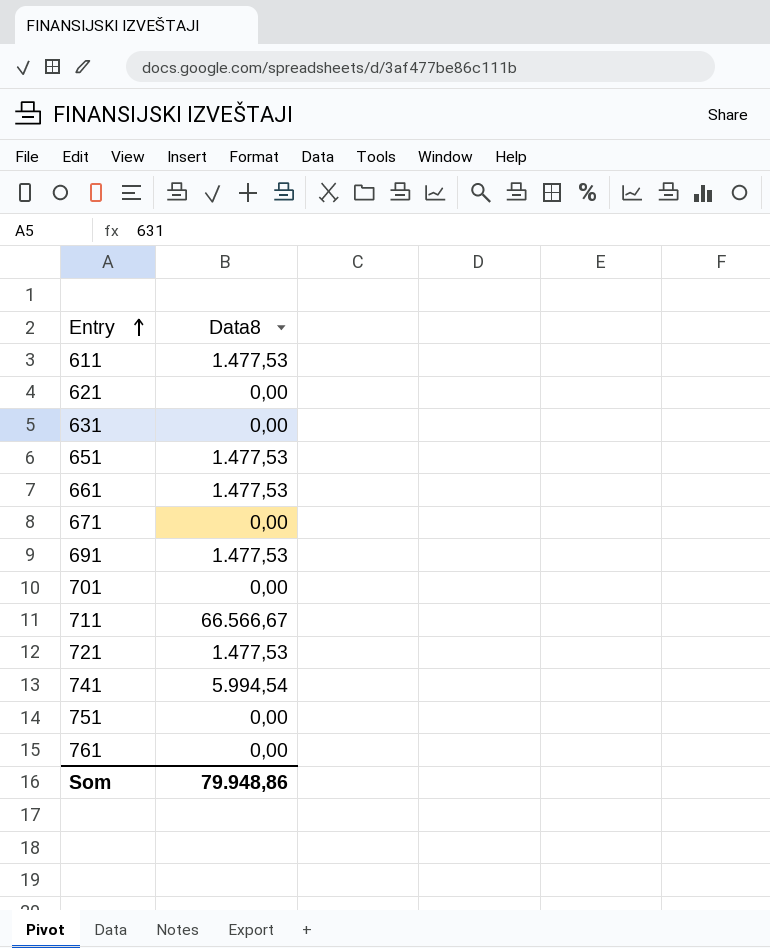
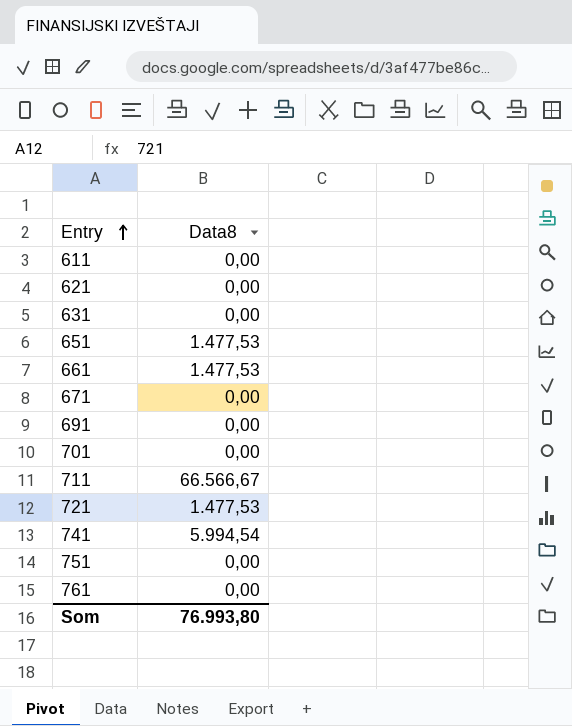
611 | Data8: 1.477,53 -> 0,00
691 | Data8: 1.477,53 -> 0,00
Som | Data8: 79.948,86 -> 76.993,80

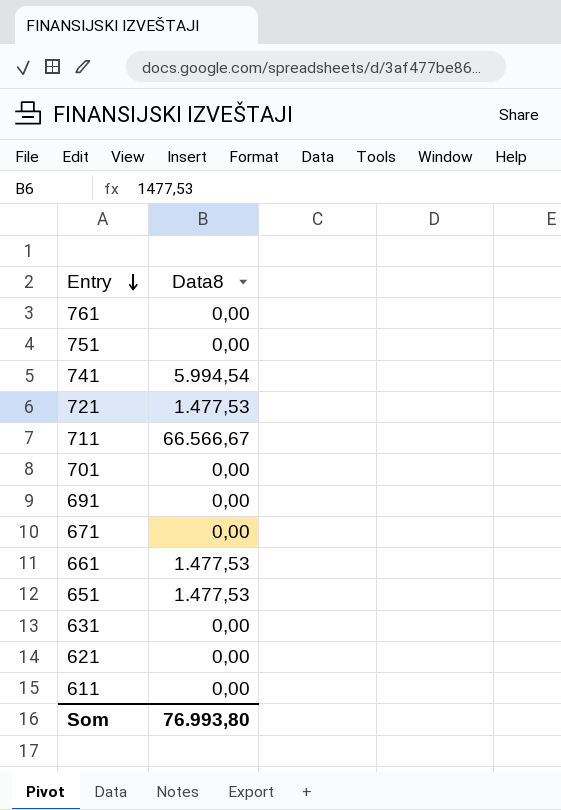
row order: Entry ascending -> Entry descending

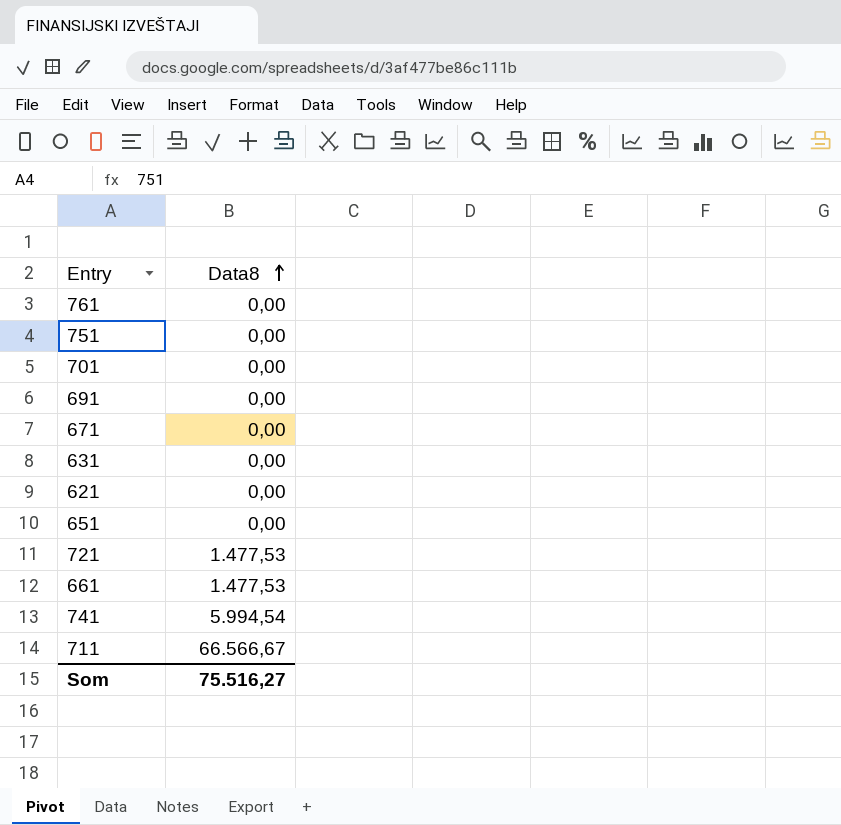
row order: Entry descending -> Data8 ascending
row 611: 0,00 -> none
651 | Data8: 1.477,53 -> 0,00
Som | Data8: 76.993,80 -> 75.516,27

